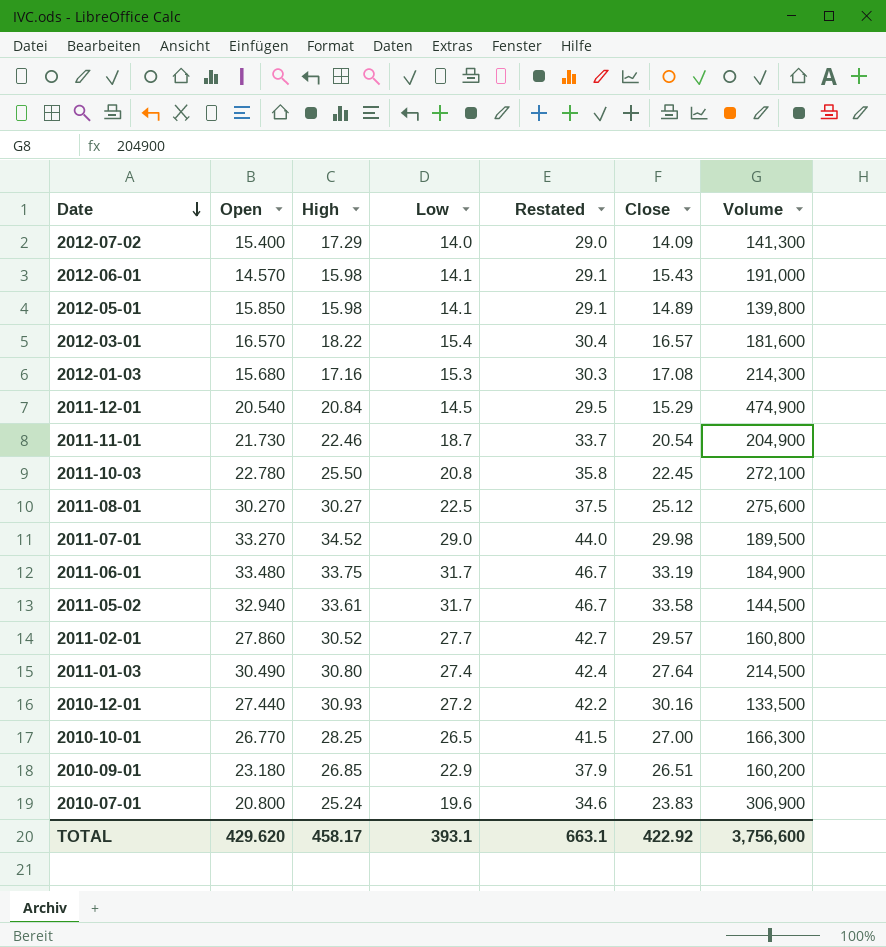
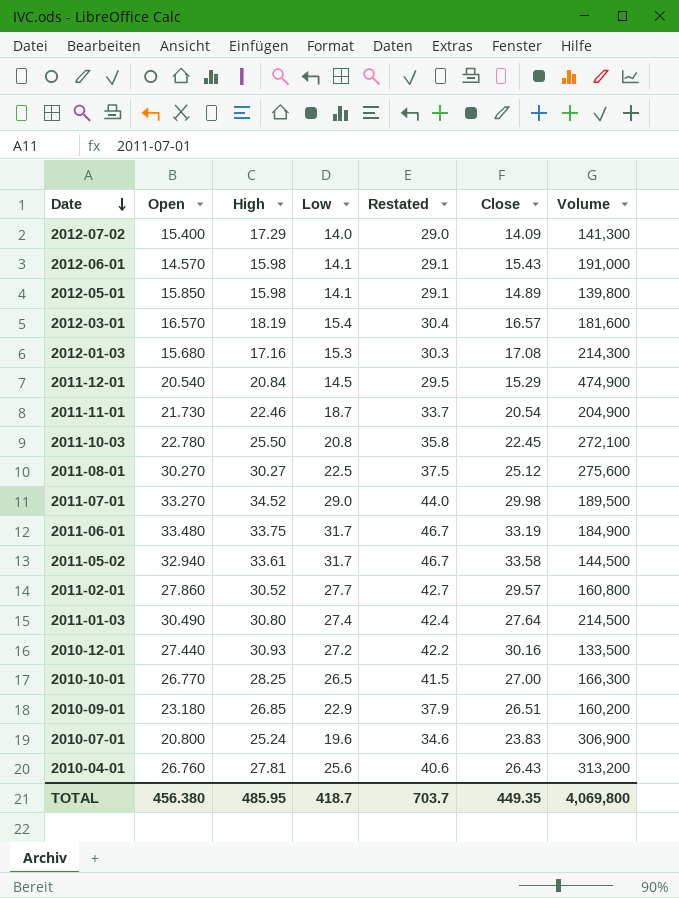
2012-03-01 | High: 18.22 -> 18.19
row 2010-04-01: none -> 26.760 | 27.81 | 25.6 | 40.6 | 26.43 | 313,200
TOTAL | Open: 429.620 -> 456.380
TOTAL | High: 458.17 -> 485.95
TOTAL | Low: 393.1 -> 418.7
TOTAL | Restated: 663.1 -> 703.7
TOTAL | Close: 422.92 -> 449.35
TOTAL | Volume: 3,756,600 -> 4,069,800

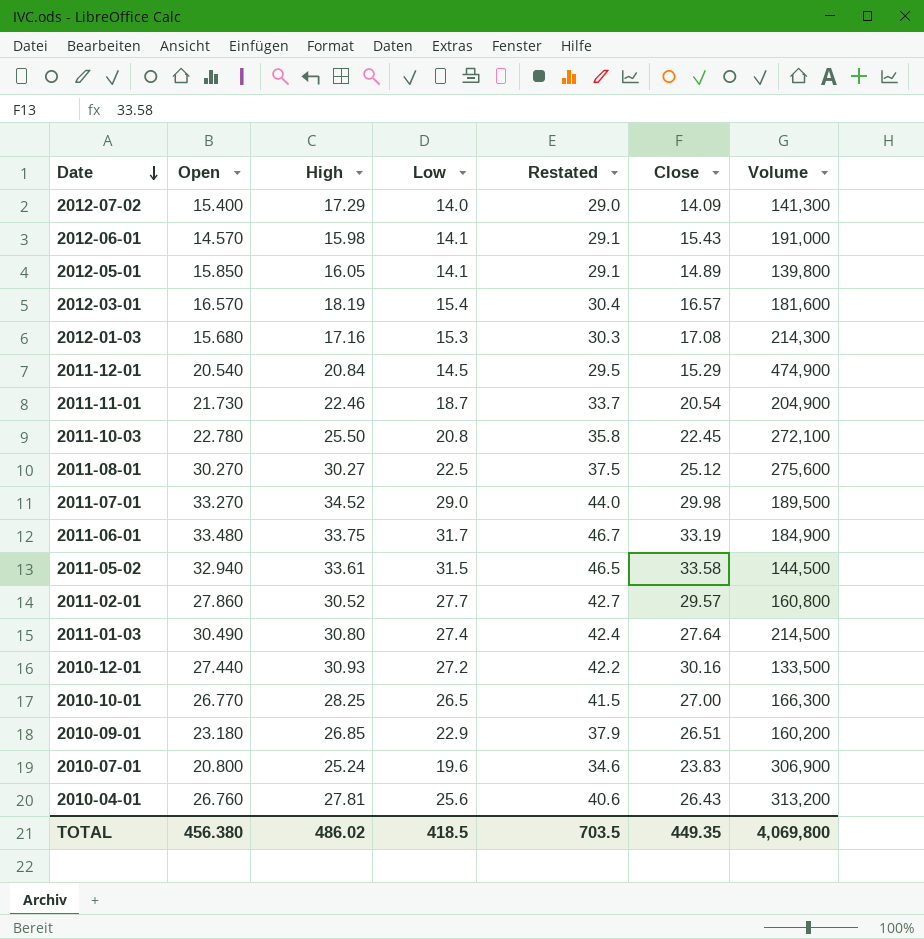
2012-05-01 | High: 15.98 -> 16.05
2011-05-02 | Low: 31.7 -> 31.5
2011-05-02 | Restated: 46.7 -> 46.5
TOTAL | High: 485.95 -> 486.02
TOTAL | Low: 418.7 -> 418.5
TOTAL | Restated: 703.7 -> 703.5

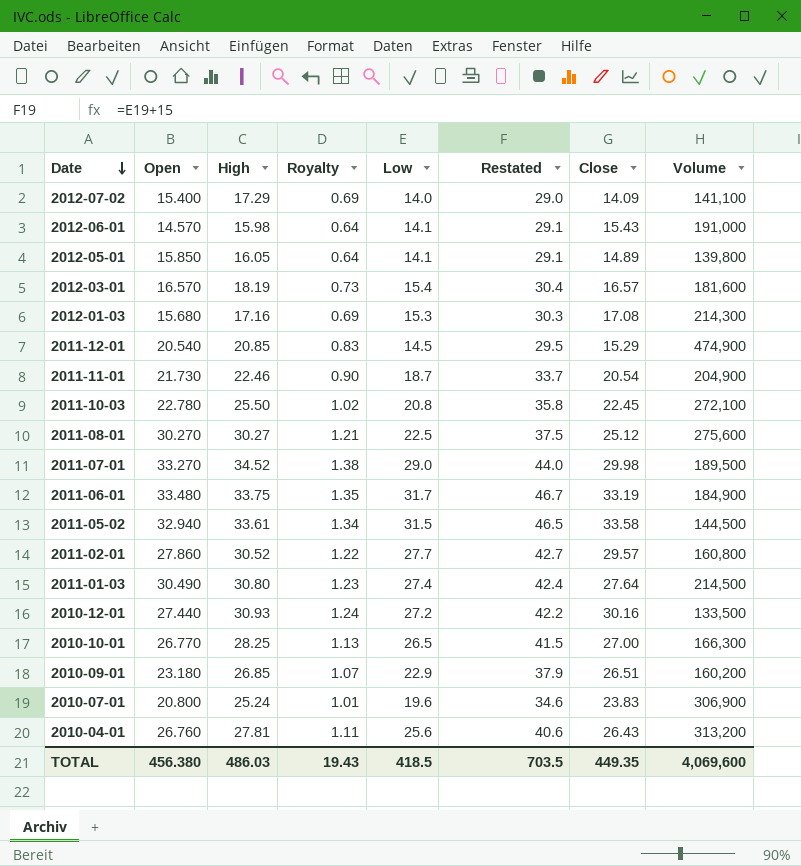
column Royalty | formula: none -> [High] * 0.04
2012-07-02 | Volume: 141,300 -> 141,100
2011-12-01 | High: 20.84 -> 20.85
TOTAL | High: 486.02 -> 486.03
TOTAL | Volume: 4,069,800 -> 4,069,600

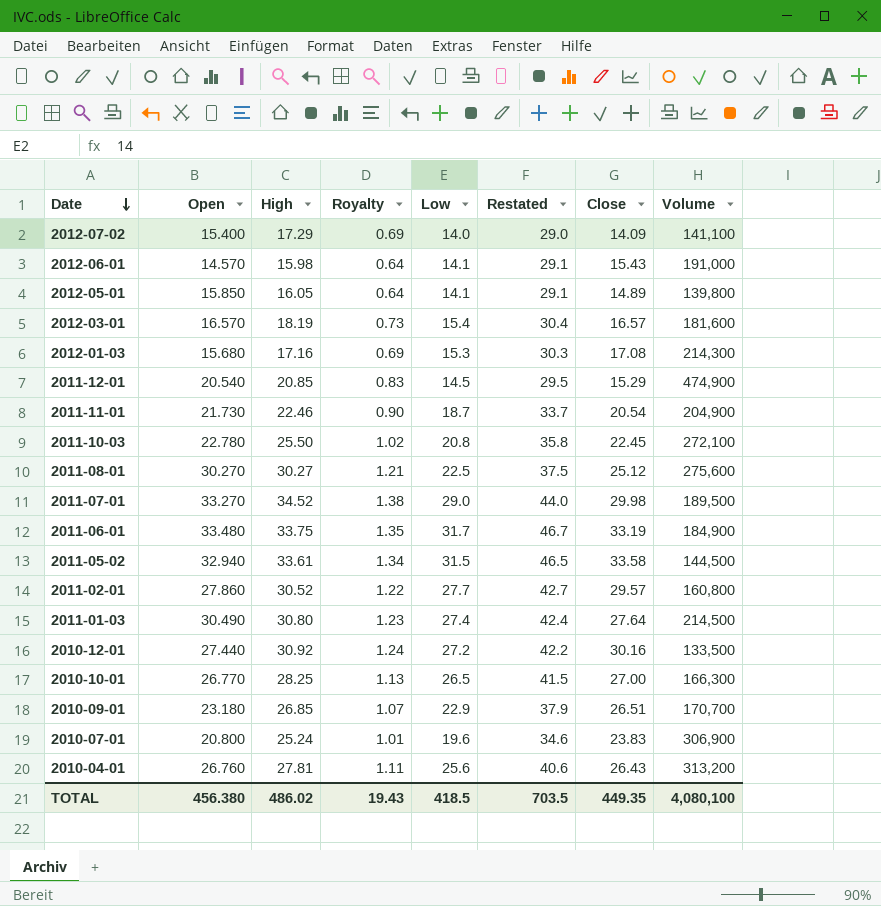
2010-12-01 | High: 30.93 -> 30.92
2010-09-01 | Volume: 160,200 -> 170,700
TOTAL | High: 486.03 -> 486.02
TOTAL | Volume: 4,069,600 -> 4,080,100

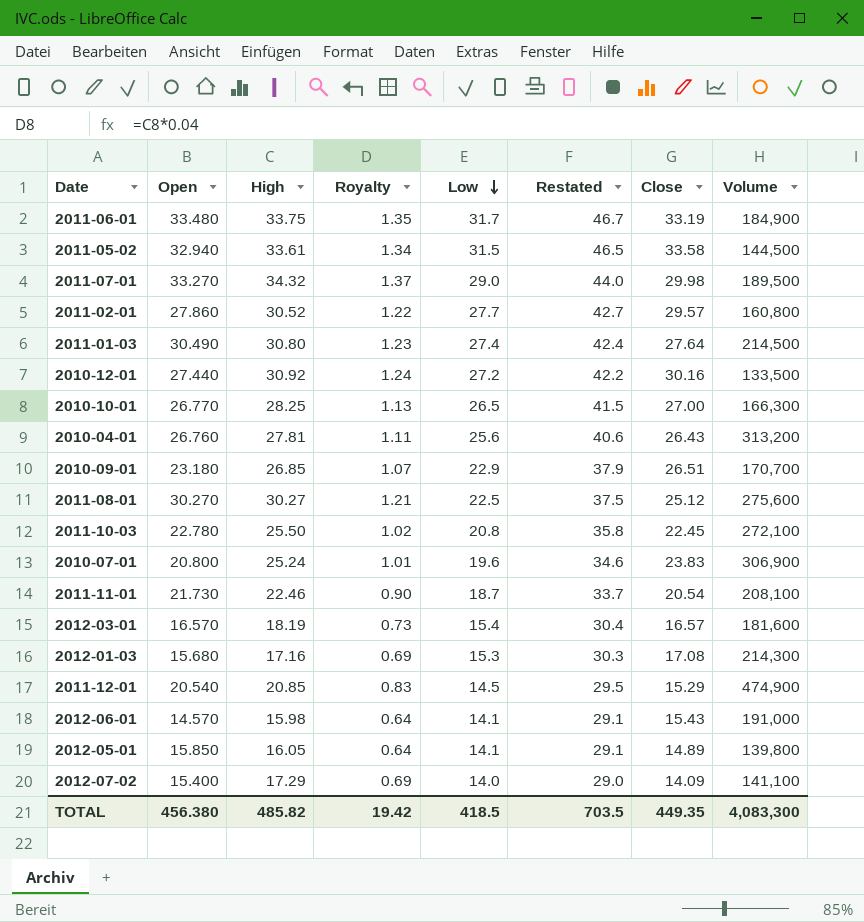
row order: Date descending -> Low descending
2011-07-01 | High: 34.52 -> 34.32
2011-07-01 | Royalty: 1.38 -> 1.37
2011-11-01 | Volume: 204,900 -> 208,100
TOTAL | High: 486.02 -> 485.82
TOTAL | Royalty: 19.43 -> 19.42
TOTAL | Volume: 4,080,100 -> 4,083,300

